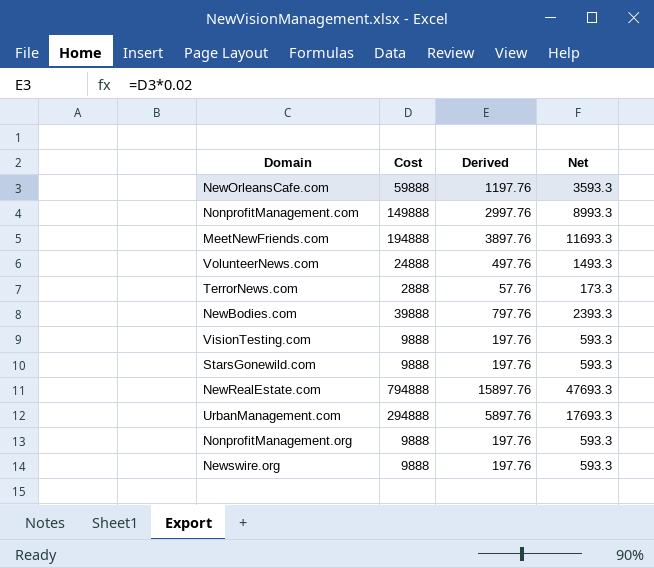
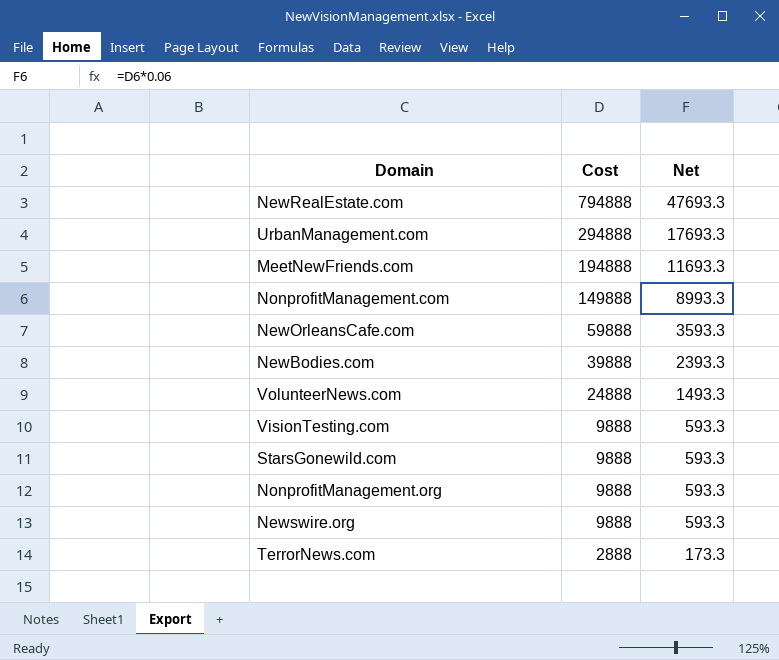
row order: none -> Cost descending
column Derived | formula: [Cost] * 0.02 -> none

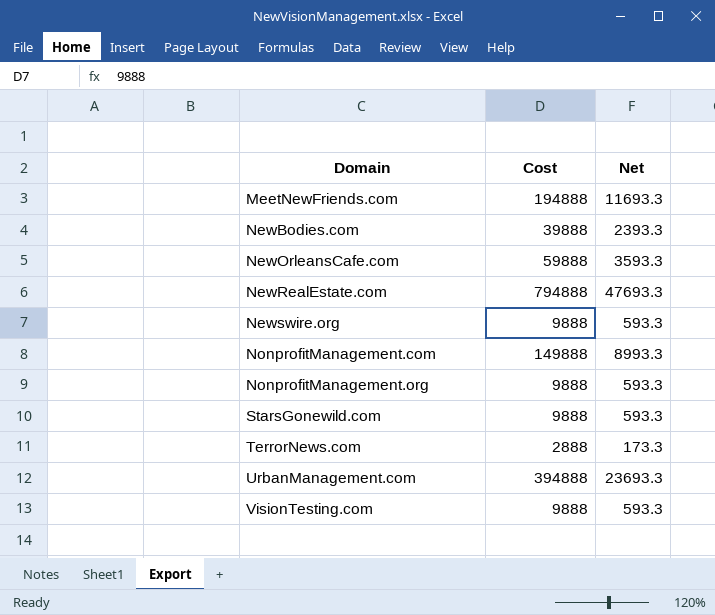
row order: Cost descending -> Domain ascending
row VolunteerNews.com: 24888 | 1493.3 -> none
UrbanManagement.com | Cost: 294888 -> 394888
UrbanManagement.com | Net: 17693.3 -> 23693.3

